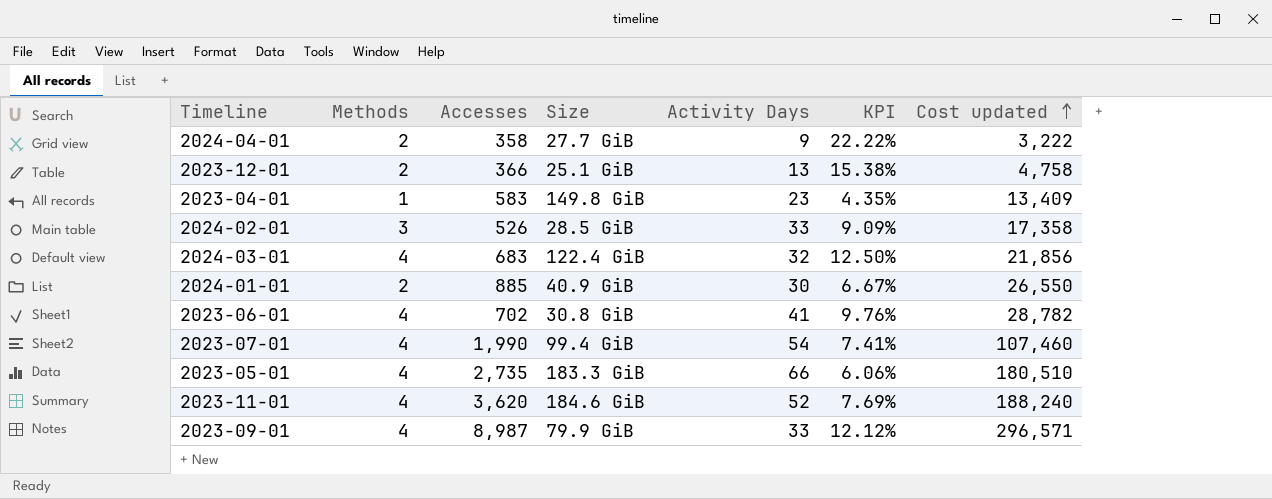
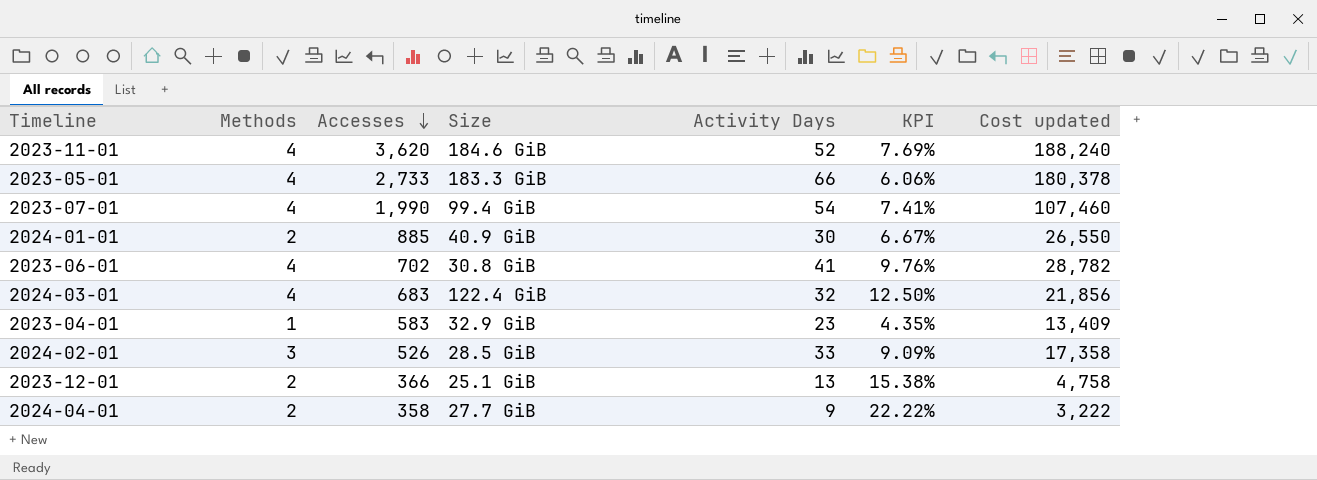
row order: Cost updated ascending -> Accesses descending
row 2023-09-01: 4 | 8,987 | 79.9 GiB | 33 | 12.12% | 296,571 -> none
2023-05-01 | Accesses: 2,735 -> 2,733
2023-05-01 | Cost updated: 180,510 -> 180,378
2023-04-01 | Size: 149.8 GiB -> 32.9 GiB

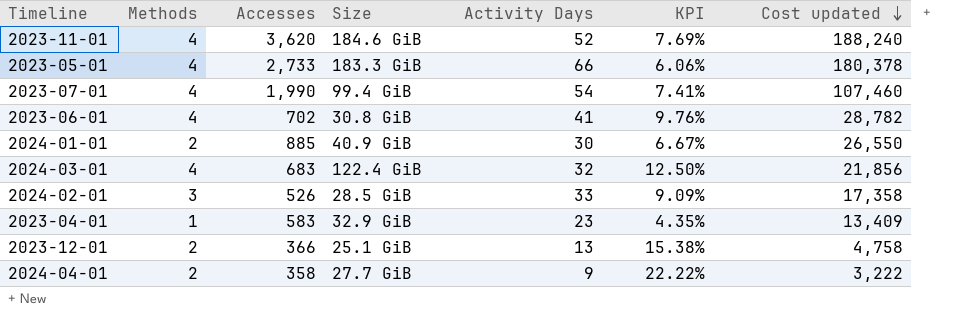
row order: Accesses descending -> Cost updated descending

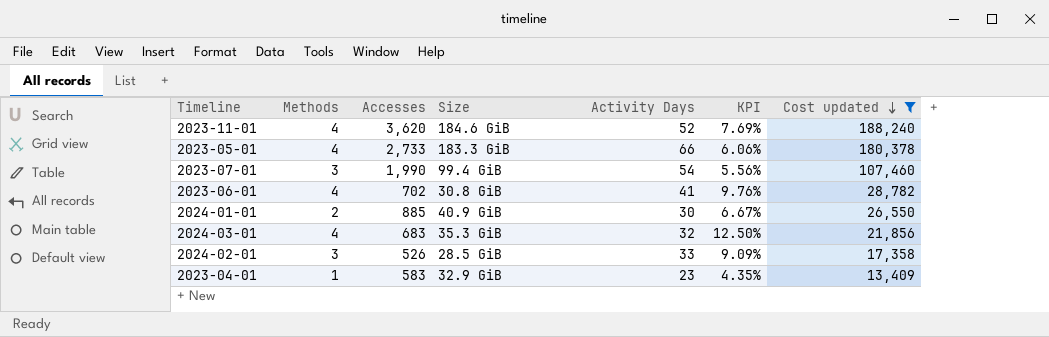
filter: none -> Cost updated >= 13,409
2023-07-01 | Methods: 4 -> 3
2023-07-01 | KPI: 7.41% -> 5.56%
2024-03-01 | Size: 122.4 GiB -> 35.3 GiB

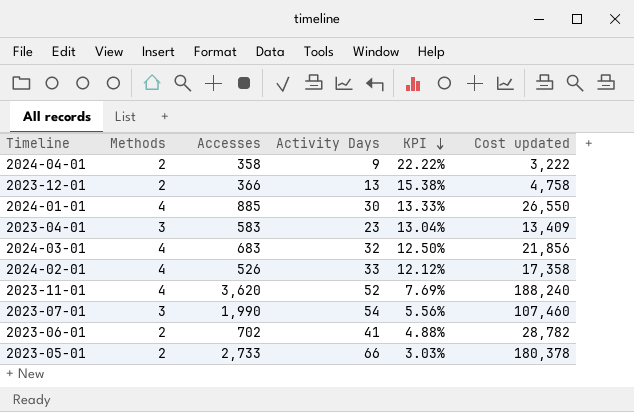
filter: Cost updated >= 13,409 -> none
row order: Cost updated descending -> KPI descending
column Size | position: 4 -> none
2024-01-01 | Methods: 2 -> 4
2024-01-01 | KPI: 6.67% -> 13.33%
2023-04-01 | Methods: 1 -> 3
2023-04-01 | KPI: 4.35% -> 13.04%
2024-02-01 | Methods: 3 -> 4
2024-02-01 | KPI: 9.09% -> 12.12%
2023-06-01 | Methods: 4 -> 2
2023-06-01 | KPI: 9.76% -> 4.88%
2023-05-01 | Methods: 4 -> 2
2023-05-01 | KPI: 6.06% -> 3.03%

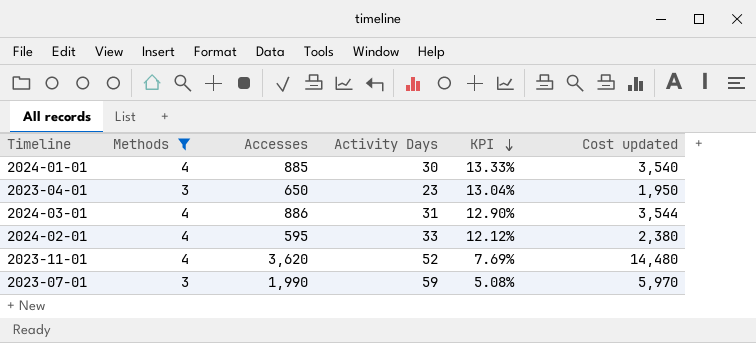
filter: none -> Methods != 2
column Cost updated | formula: [Accesses] * [Activity Days] -> [Methods] * [Accesses]
2023-04-01 | Accesses: 583 -> 650
2024-03-01 | Accesses: 683 -> 886
2024-03-01 | Activity Days: 32 -> 31
2024-03-01 | KPI: 12.50% -> 12.90%
2024-02-01 | Accesses: 526 -> 595
2023-07-01 | Activity Days: 54 -> 59
2023-07-01 | KPI: 5.56% -> 5.08%

